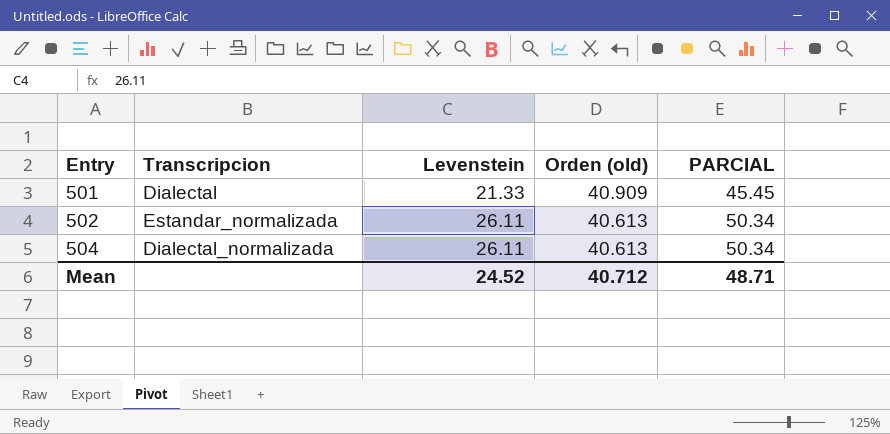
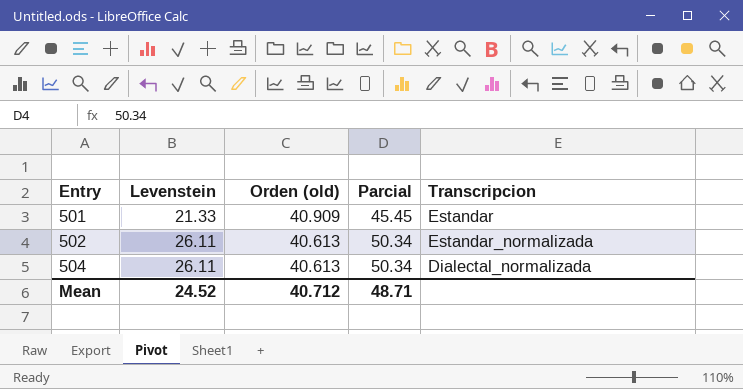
column name: PARCIAL -> Parcial
column Transcripcion | position: 2 -> 5
501 | Transcripcion: Dialectal -> Estandar

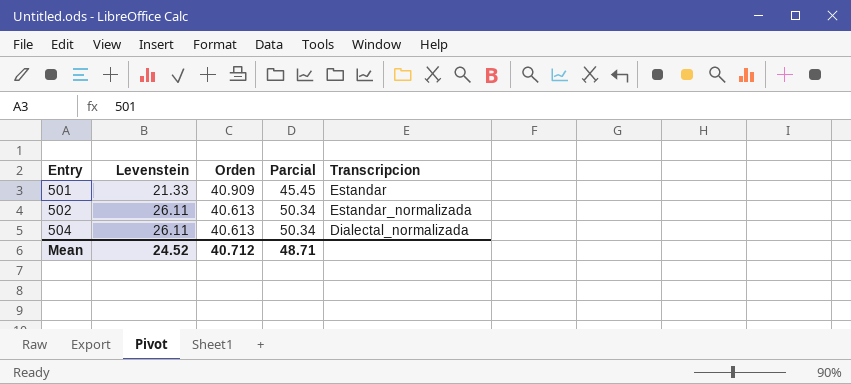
column name: Orden (old) -> Orden

